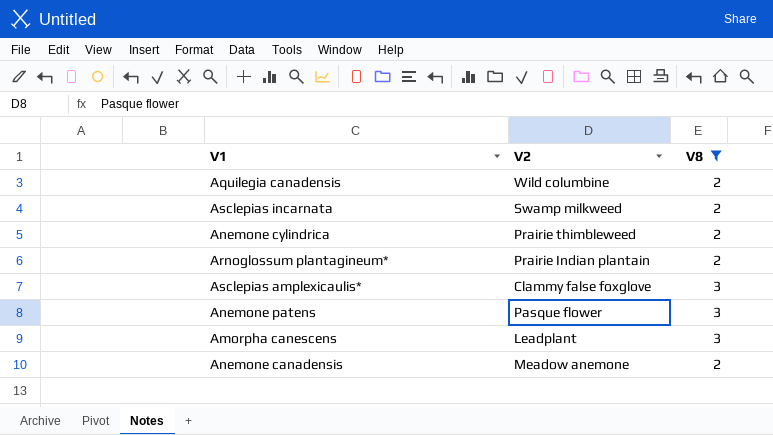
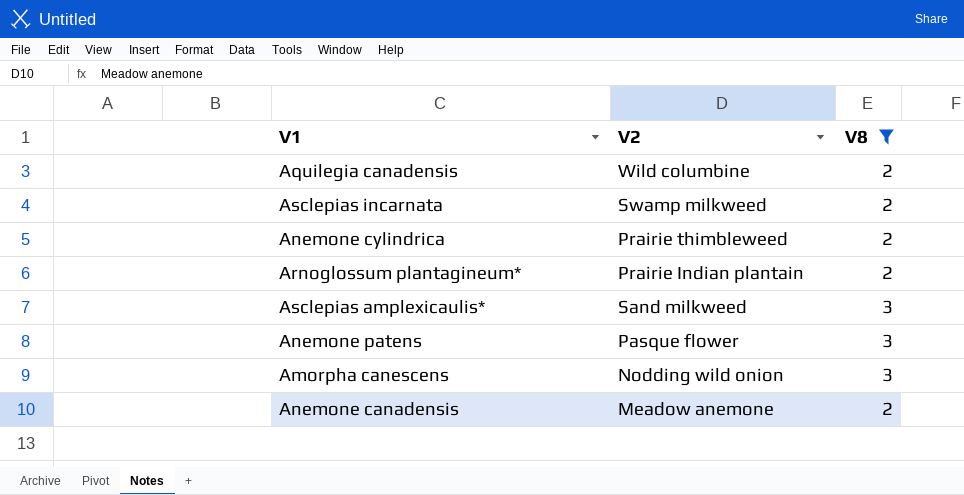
Asclepias amplexicaulis* | V2: Clammy false foxglove -> Sand milkweed
Amorpha canescens | V2: Leadplant -> Nodding wild onion

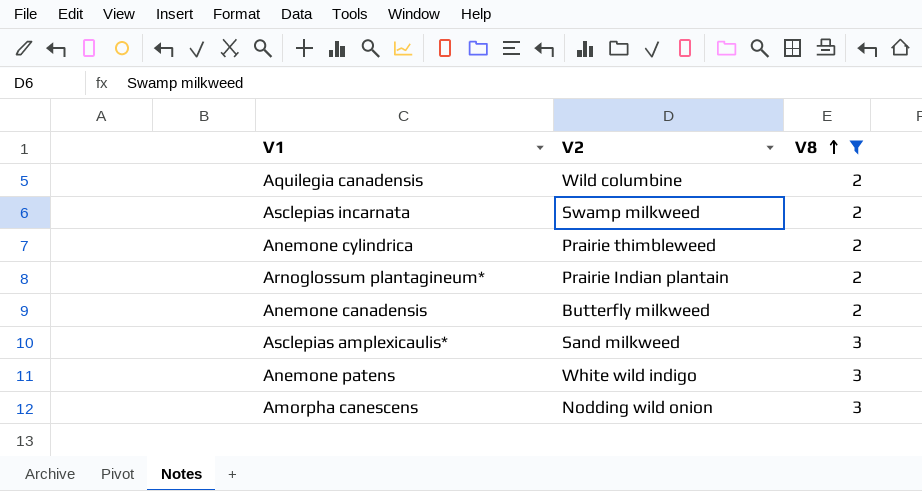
row order: none -> V8 ascending
Anemone canadensis | V2: Meadow anemone -> Butterfly milkweed
Anemone patens | V2: Pasque flower -> White wild indigo

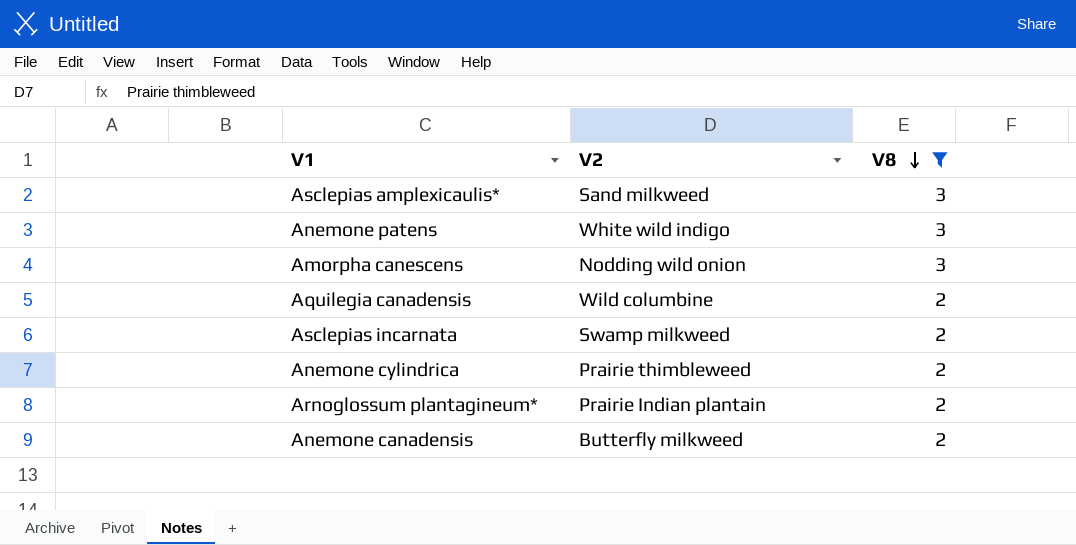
row order: V8 ascending -> V8 descending

